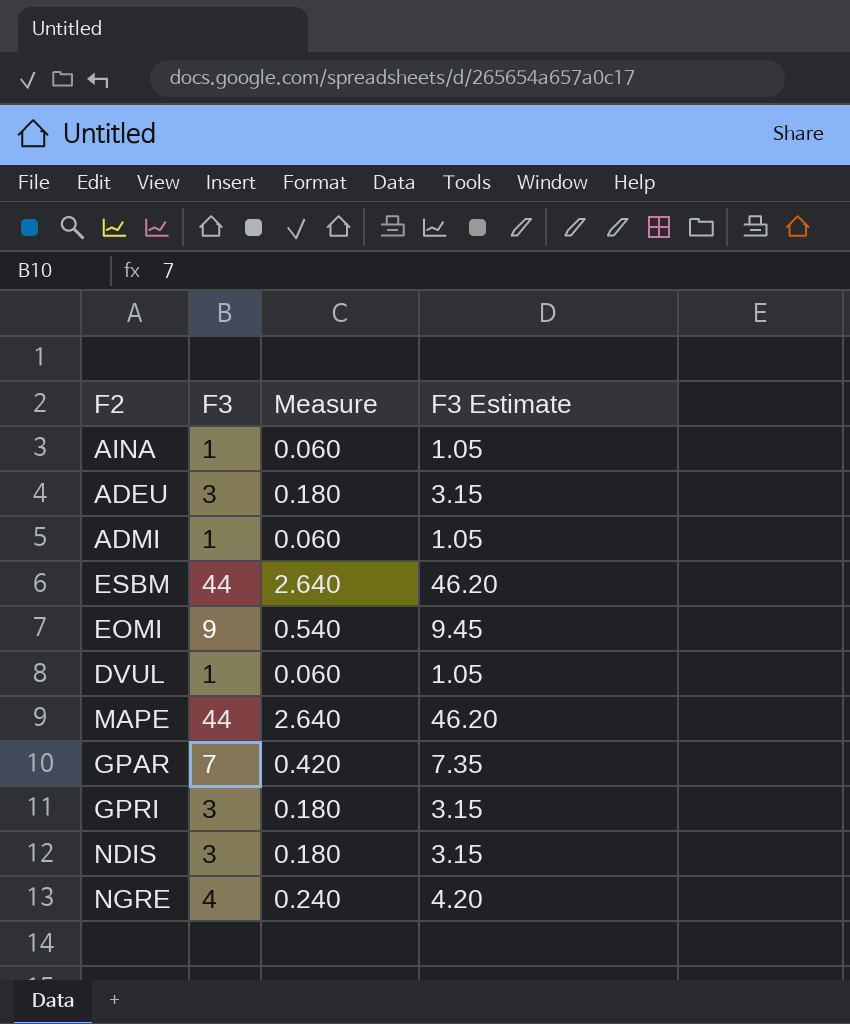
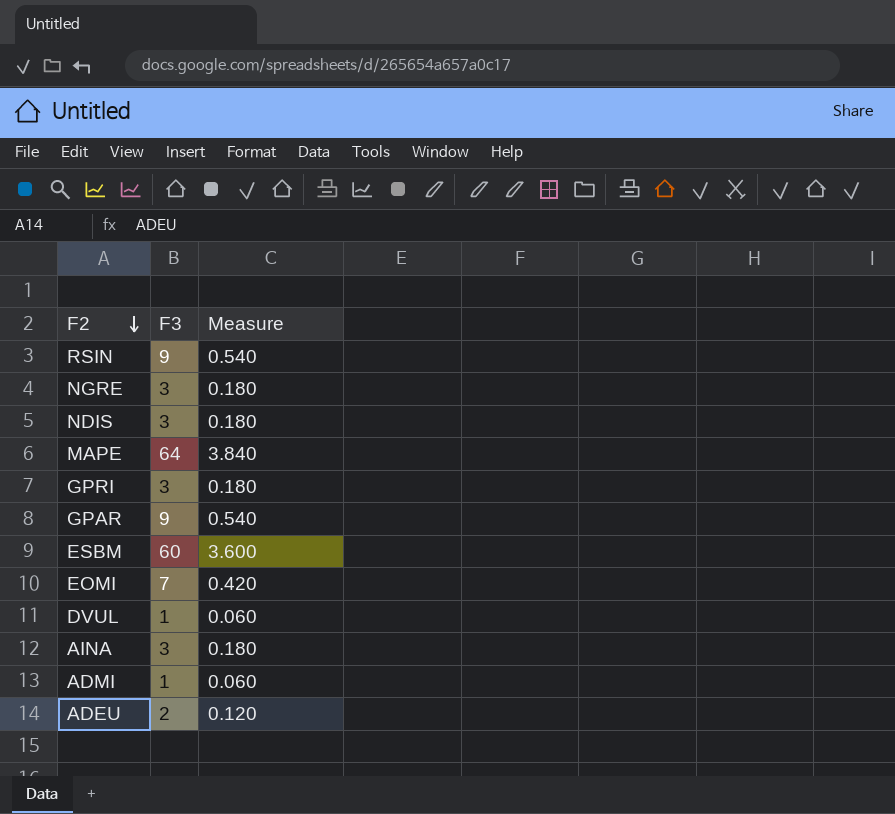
row order: none -> F2 descending
column F3 Estimate | formula: [F3] * 1.05 -> none
row RSIN: none -> 9 | 0.540
NGRE | F3: 4 -> 3
NGRE | Measure: 0.240 -> 0.180
MAPE | F3: 44 -> 64
MAPE | Measure: 2.640 -> 3.840
GPAR | F3: 7 -> 9
GPAR | Measure: 0.420 -> 0.540
ESBM | F3: 44 -> 60
ESBM | Measure: 2.640 -> 3.600
EOMI | F3: 9 -> 7
EOMI | Measure: 0.540 -> 0.420
AINA | F3: 1 -> 3
AINA | Measure: 0.060 -> 0.180
ADEU | F3: 3 -> 2
ADEU | Measure: 0.180 -> 0.120

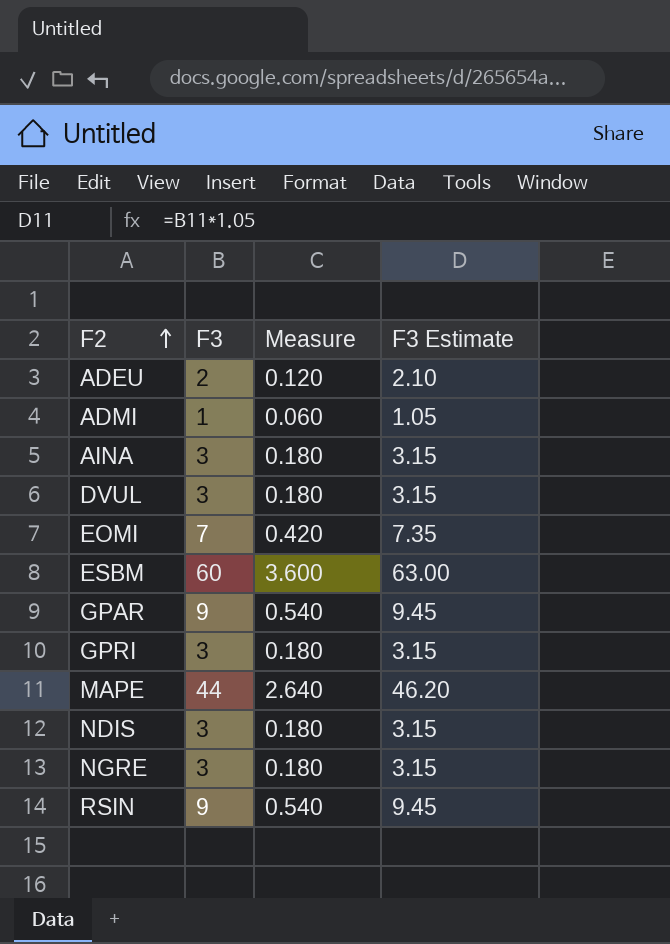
row order: F2 descending -> F2 ascending
column F3 Estimate | formula: none -> [F3] * 1.05
DVUL | F3: 1 -> 3
DVUL | Measure: 0.060 -> 0.180
MAPE | F3: 64 -> 44
MAPE | Measure: 3.840 -> 2.640

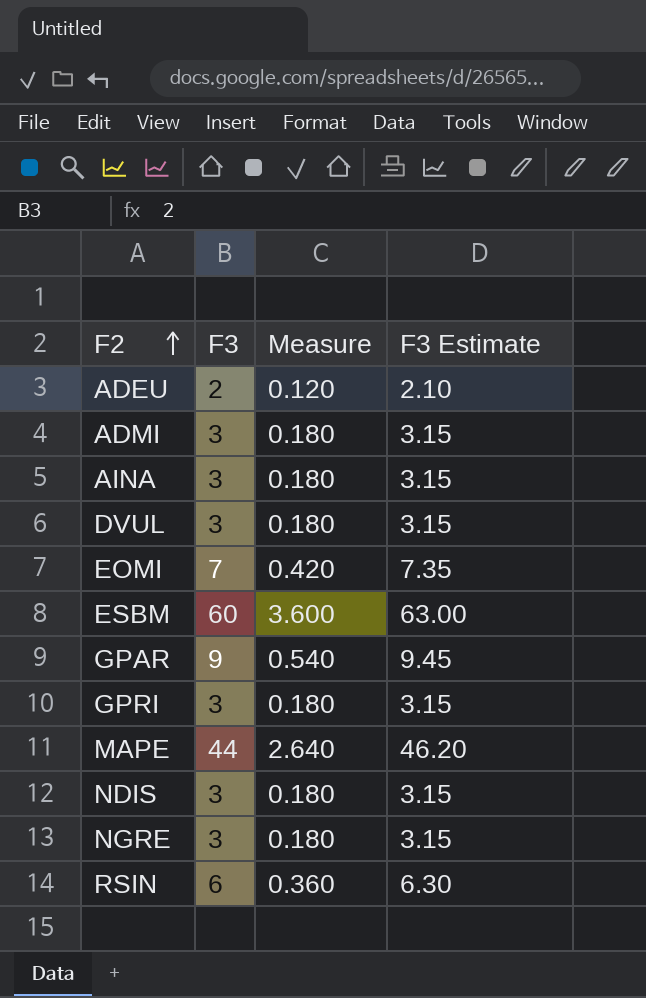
ADMI | F3: 1 -> 3
ADMI | Measure: 0.060 -> 0.180
ADMI | F3 Estimate: 1.05 -> 3.15
RSIN | F3: 9 -> 6
RSIN | Measure: 0.540 -> 0.360
RSIN | F3 Estimate: 9.45 -> 6.30

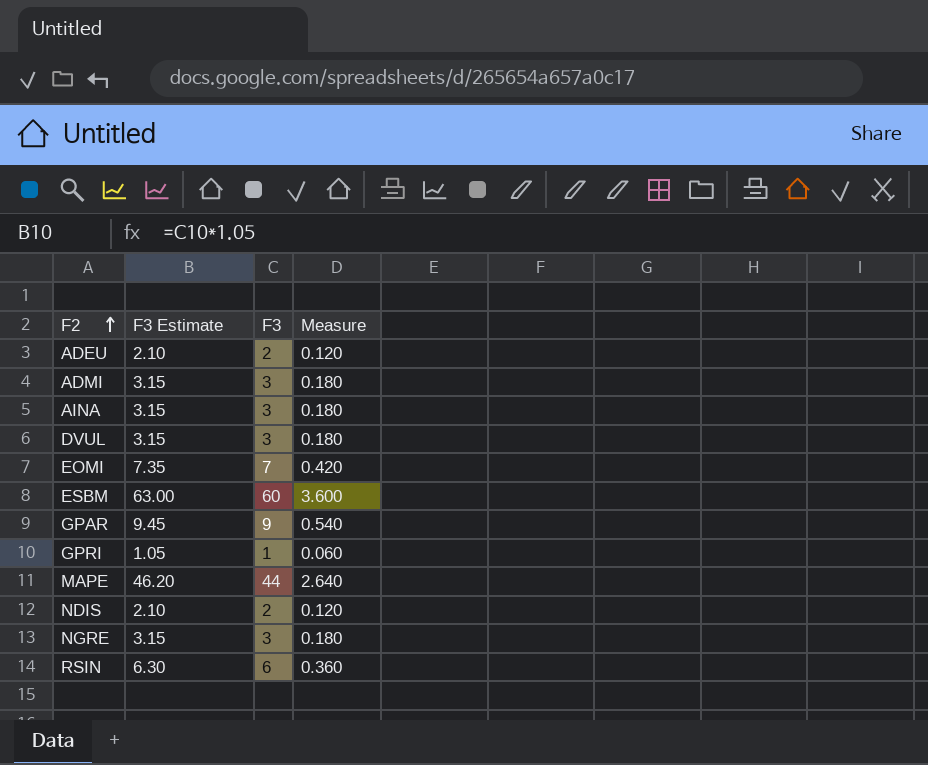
column F3 Estimate | position: 4 -> 2
GPRI | F3 Estimate: 3.15 -> 1.05
GPRI | F3: 3 -> 1
GPRI | Measure: 0.180 -> 0.060
NDIS | F3 Estimate: 3.15 -> 2.10
NDIS | F3: 3 -> 2
NDIS | Measure: 0.180 -> 0.120

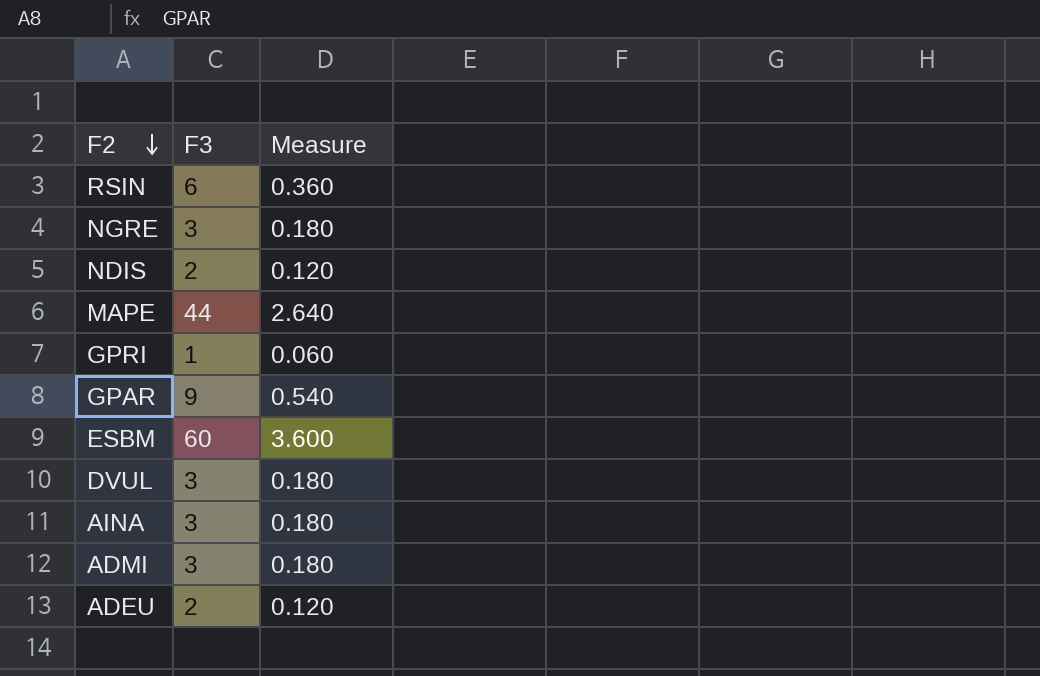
row order: F2 ascending -> F2 descending
column F3 Estimate | formula: [F3] * 1.05 -> none
row EOMI: 7.35 | 7 | 0.420 -> none

